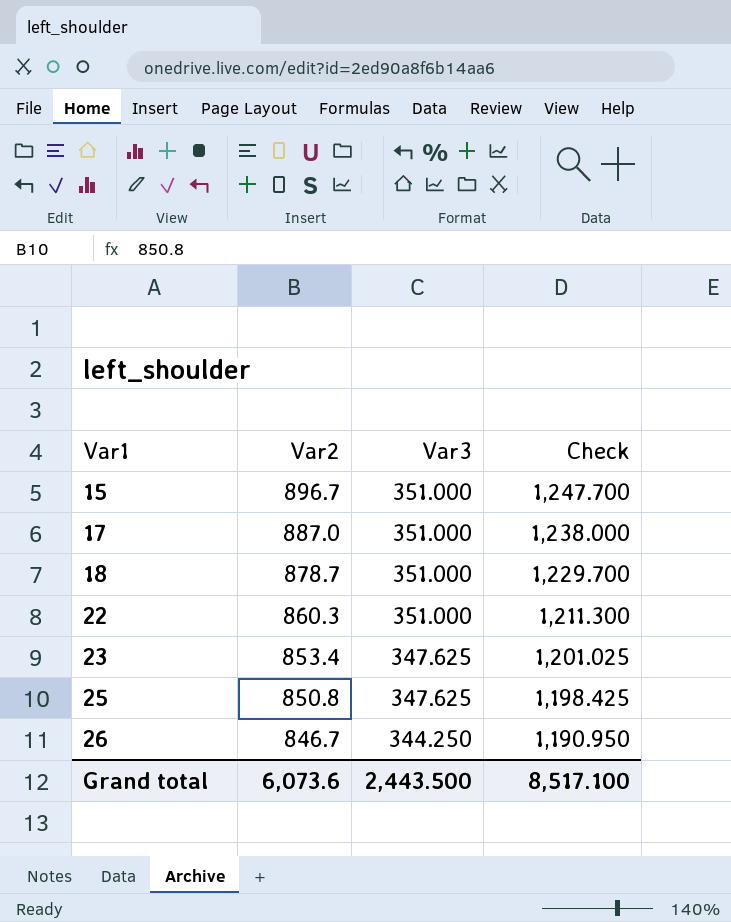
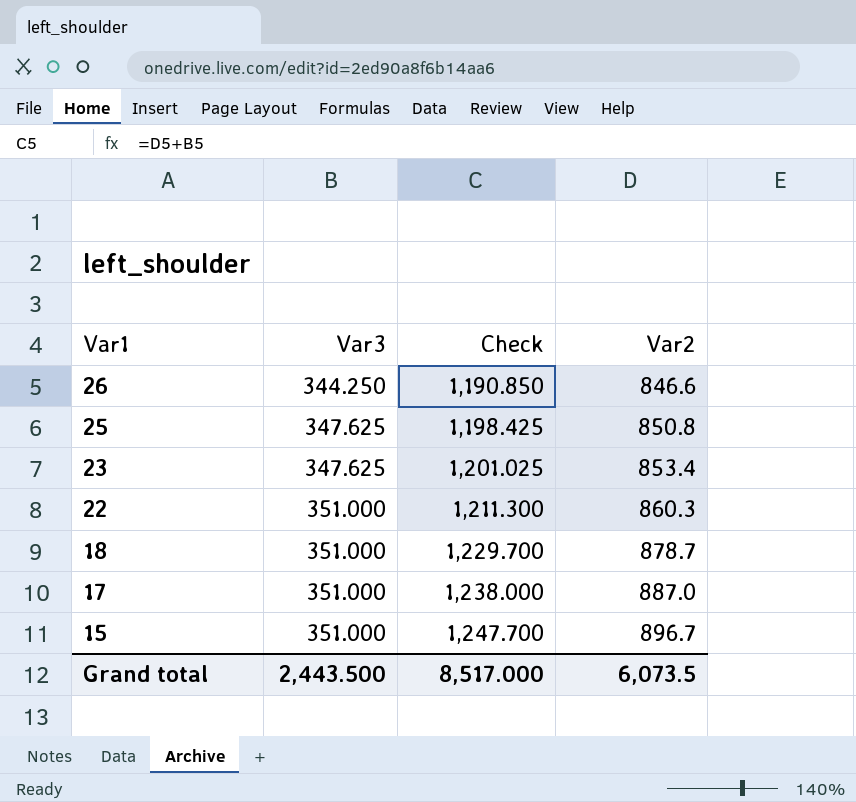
row order: Var1 ascending -> Var1 descending
column Var2 | position: 2 -> 4
26 | Check: 1,190.950 -> 1,190.850
26 | Var2: 846.7 -> 846.6
Grand total | Check: 8,517.100 -> 8,517.000
Grand total | Var2: 6,073.6 -> 6,073.5

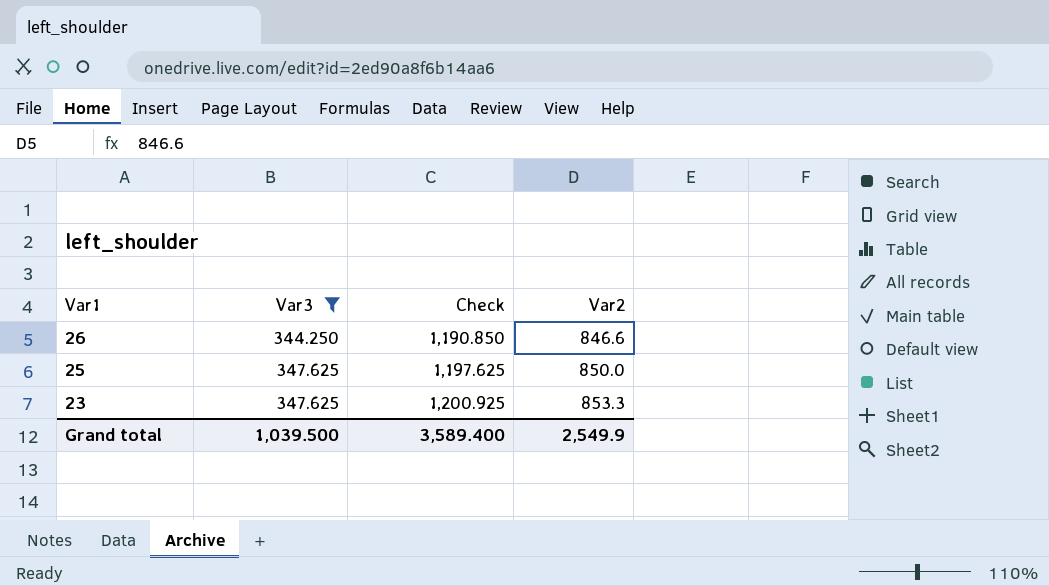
filter: none -> Var3 != 351.000
25 | Check: 1,198.425 -> 1,197.625
25 | Var2: 850.8 -> 850.0
23 | Check: 1,201.025 -> 1,200.925
23 | Var2: 853.4 -> 853.3
Grand total | Var3: 2,443.500 -> 1,039.500
Grand total | Check: 8,517.000 -> 3,589.400
Grand total | Var2: 6,073.5 -> 2,549.9

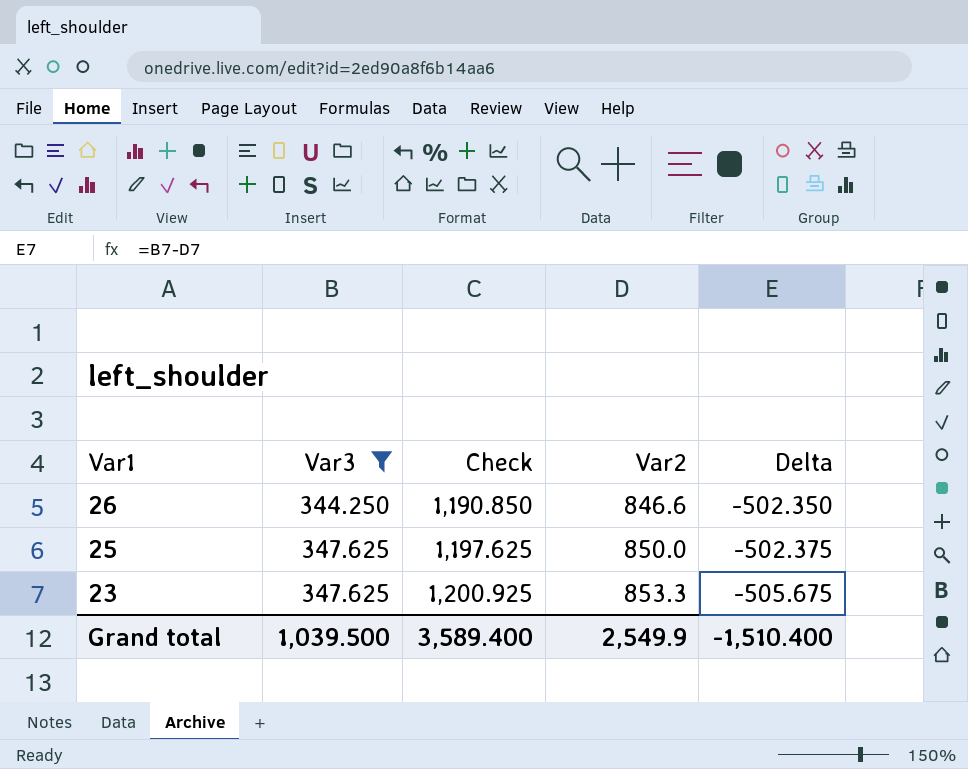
column Delta | formula: none -> [Var3] - [Var2]

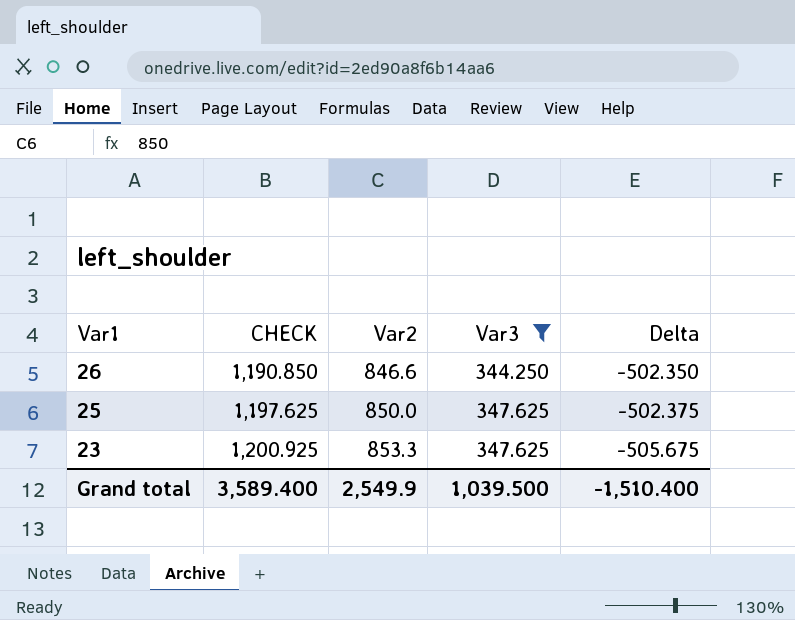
column name: Check -> CHECK
column Var3 | position: 2 -> 4

